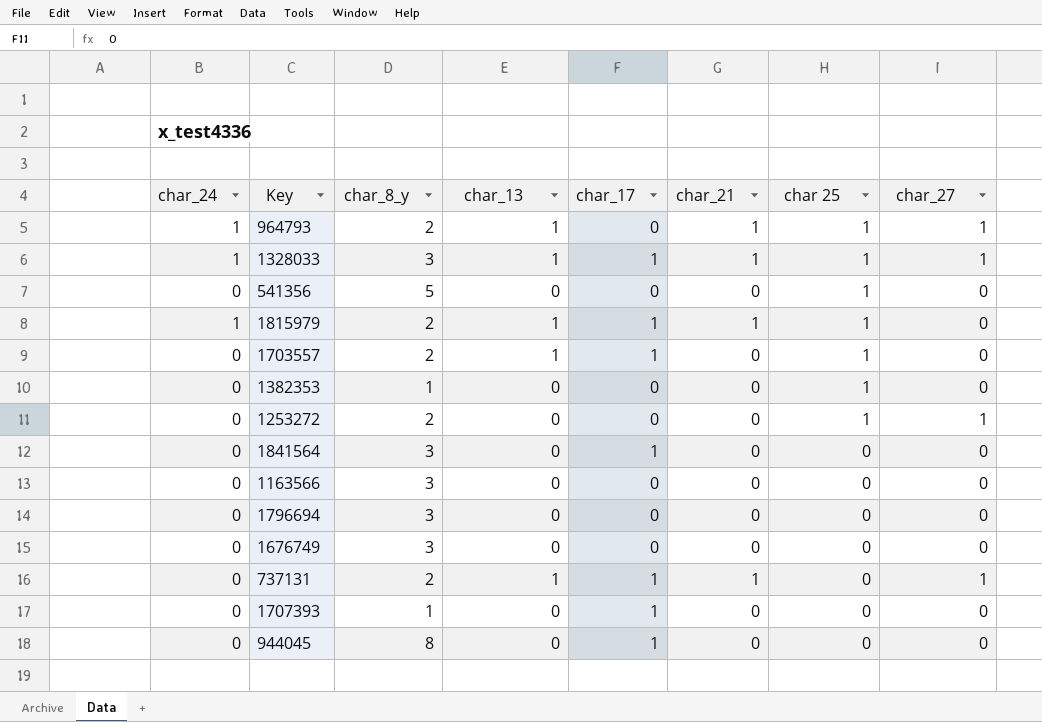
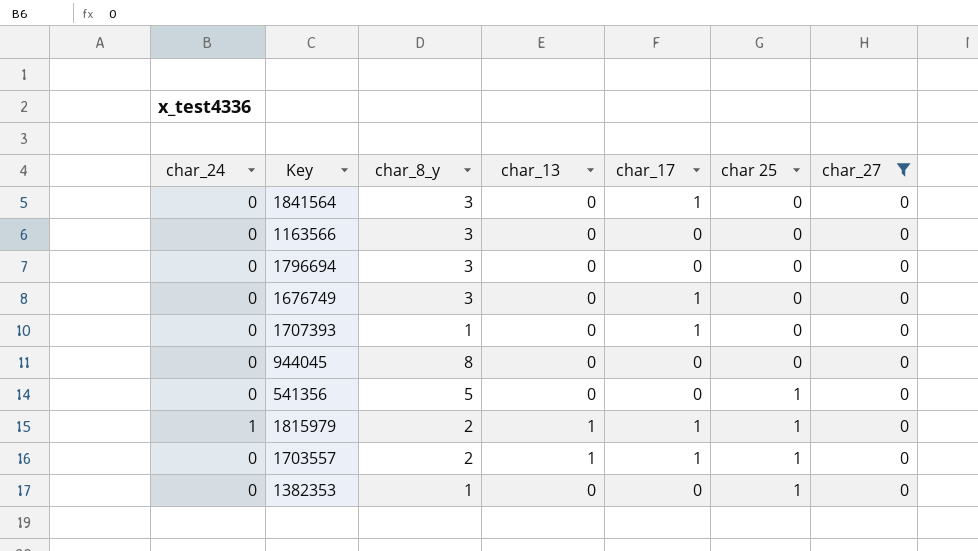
filter: none -> char_27 = 0
row order: char 25 descending -> char 25 ascending
column char_21 | position: 6 -> none
1676749 | char_17: 0 -> 1
944045 | char_17: 1 -> 0

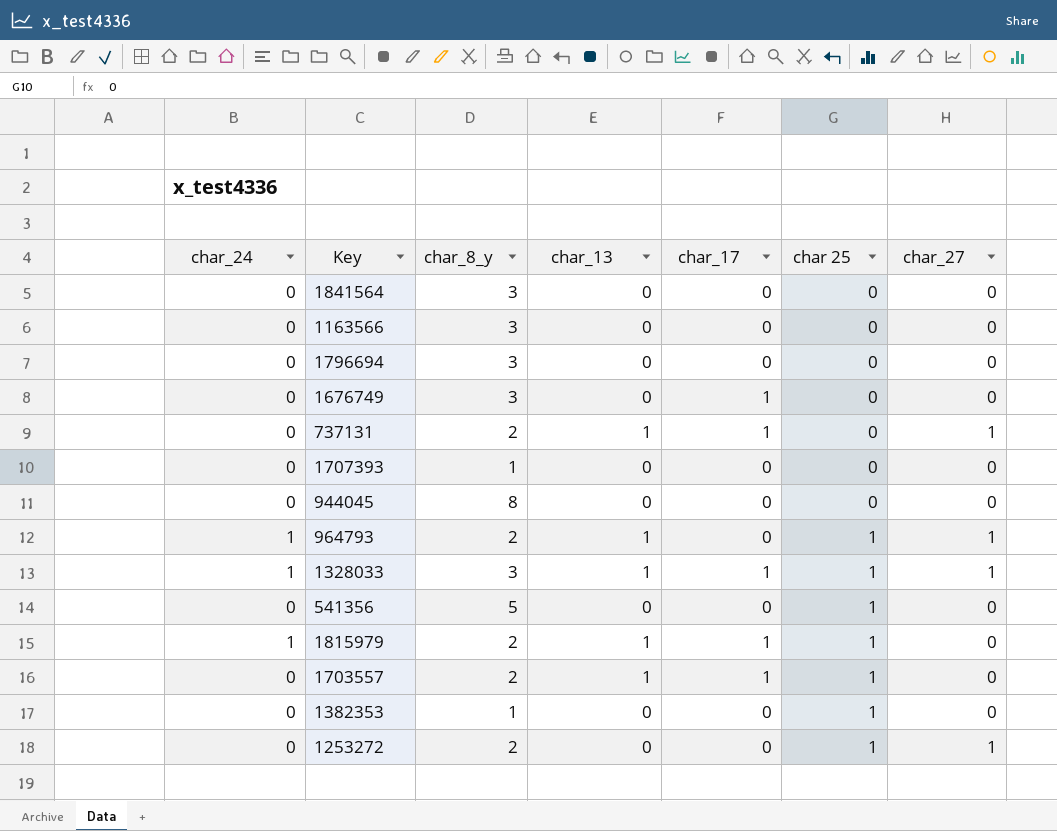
filter: char_27 = 0 -> none
1841564 | char_17: 1 -> 0
1707393 | char_17: 1 -> 0

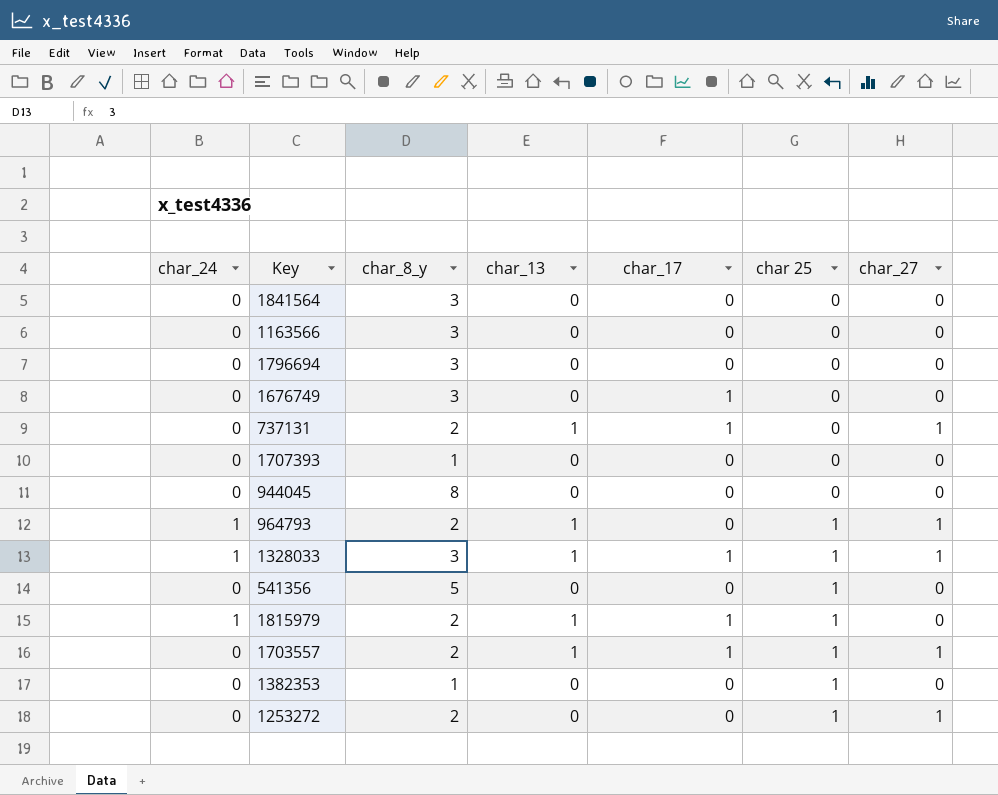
1703557 | char_27: 0 -> 1

